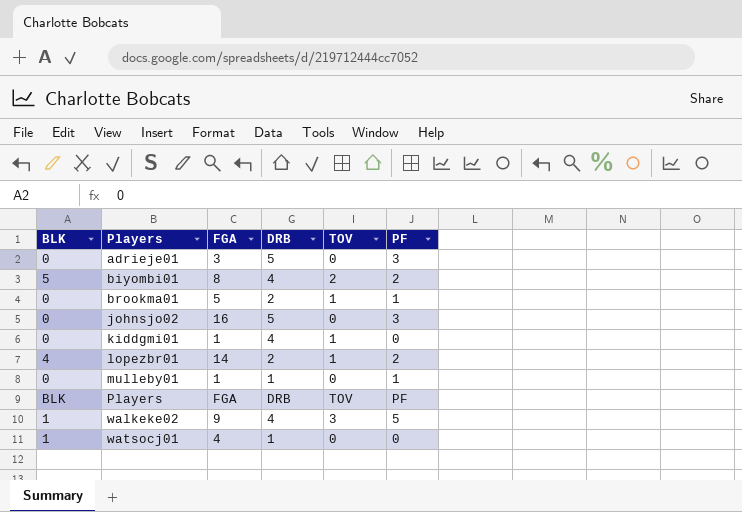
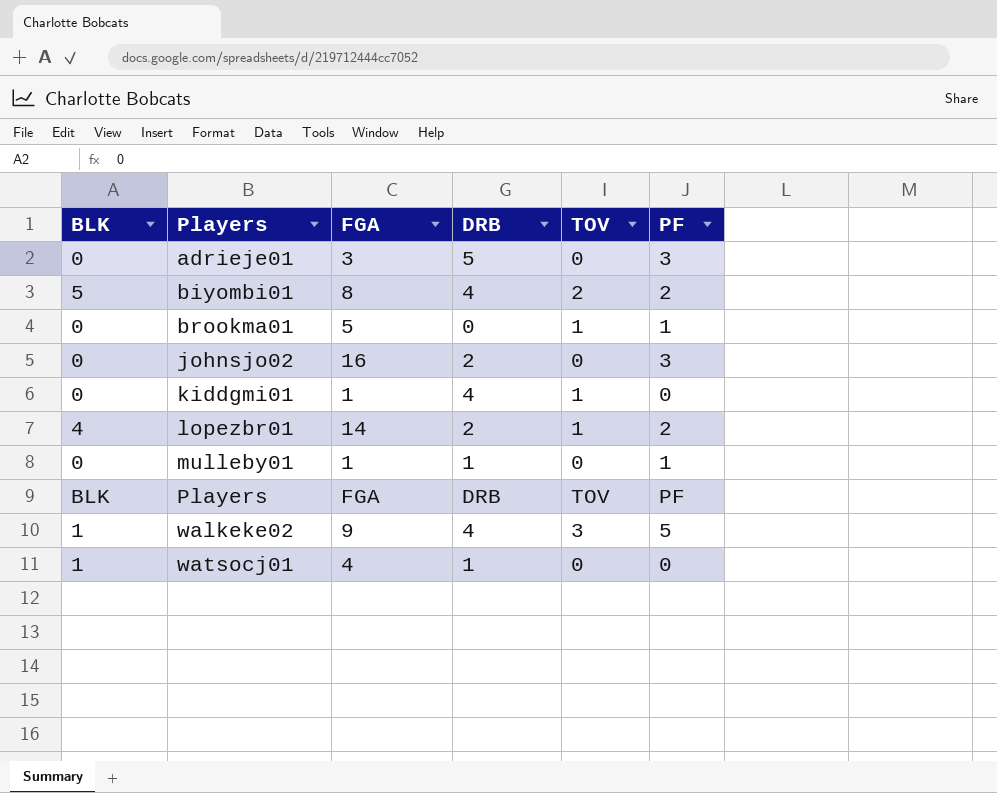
brookma01 | DRB: 2 -> 0
johnsjo02 | DRB: 5 -> 2

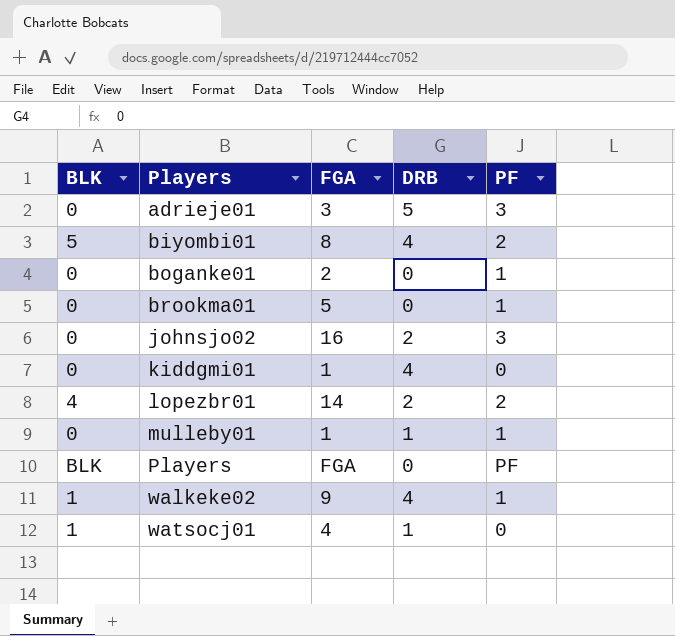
column TOV | position: 5 -> none
row boganke01: none -> 0 | 2 | 0 | 1
Players | DRB: DRB -> 0
walkeke02 | PF: 5 -> 1

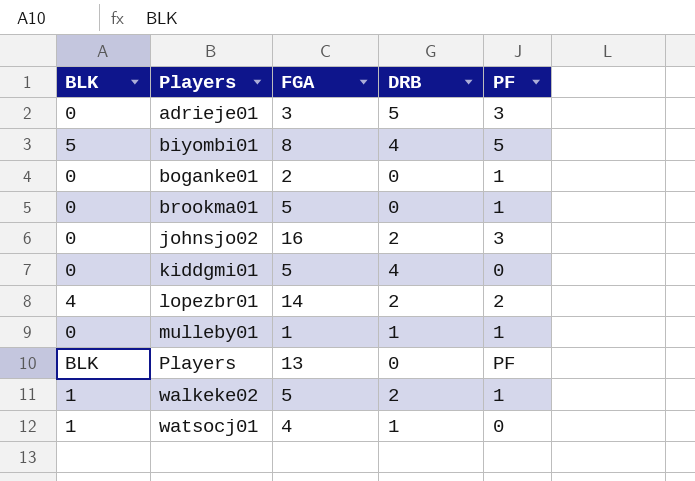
biyombi01 | PF: 2 -> 5
kiddgmi01 | FGA: 1 -> 5
Players | FGA: FGA -> 13
walkeke02 | FGA: 9 -> 5
walkeke02 | DRB: 4 -> 2

